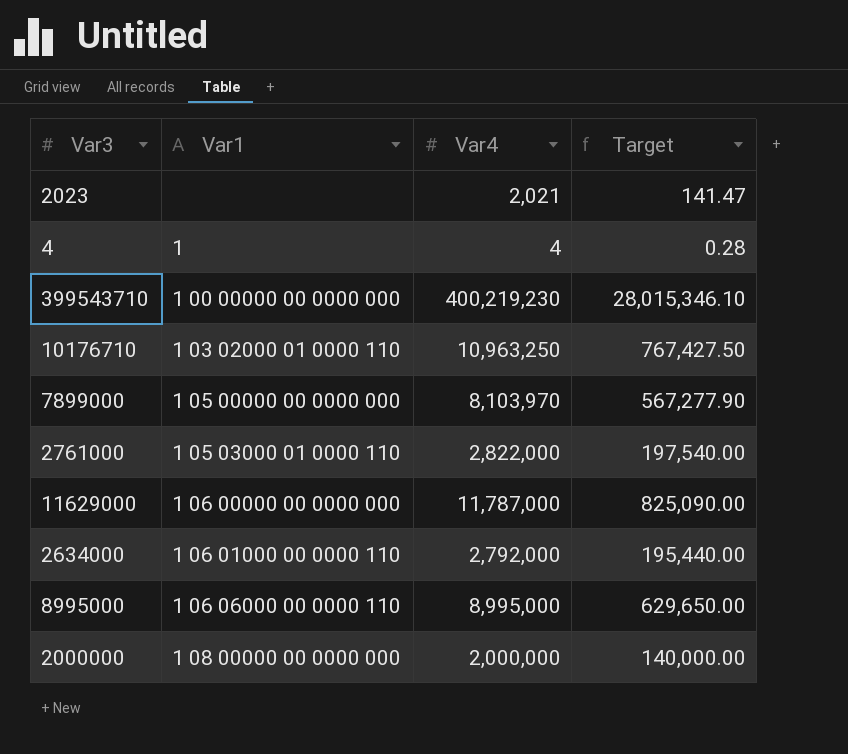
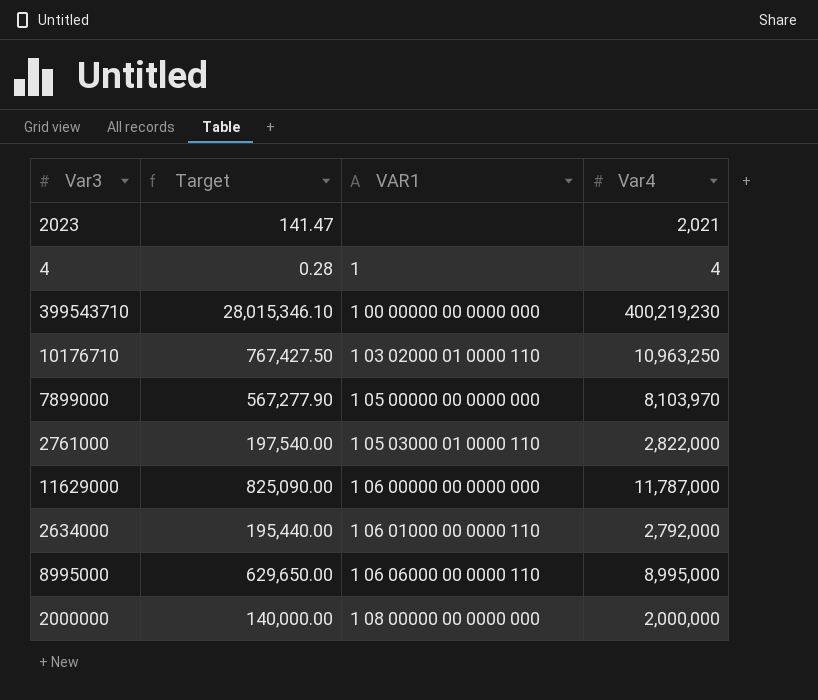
column Target | position: 4 -> 2
column name: Var1 -> VAR1

